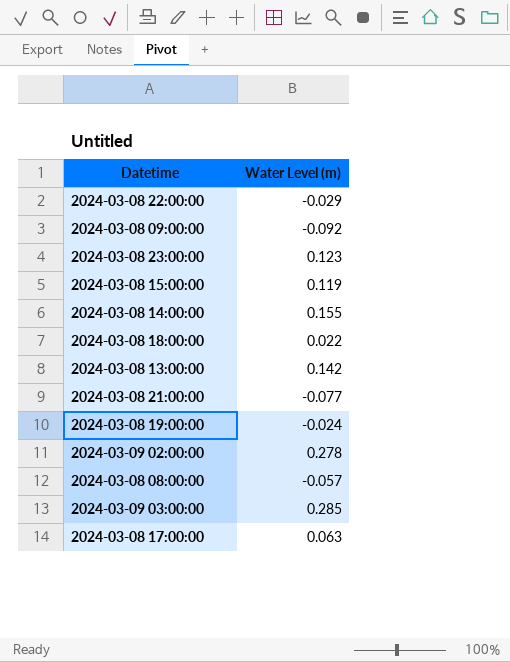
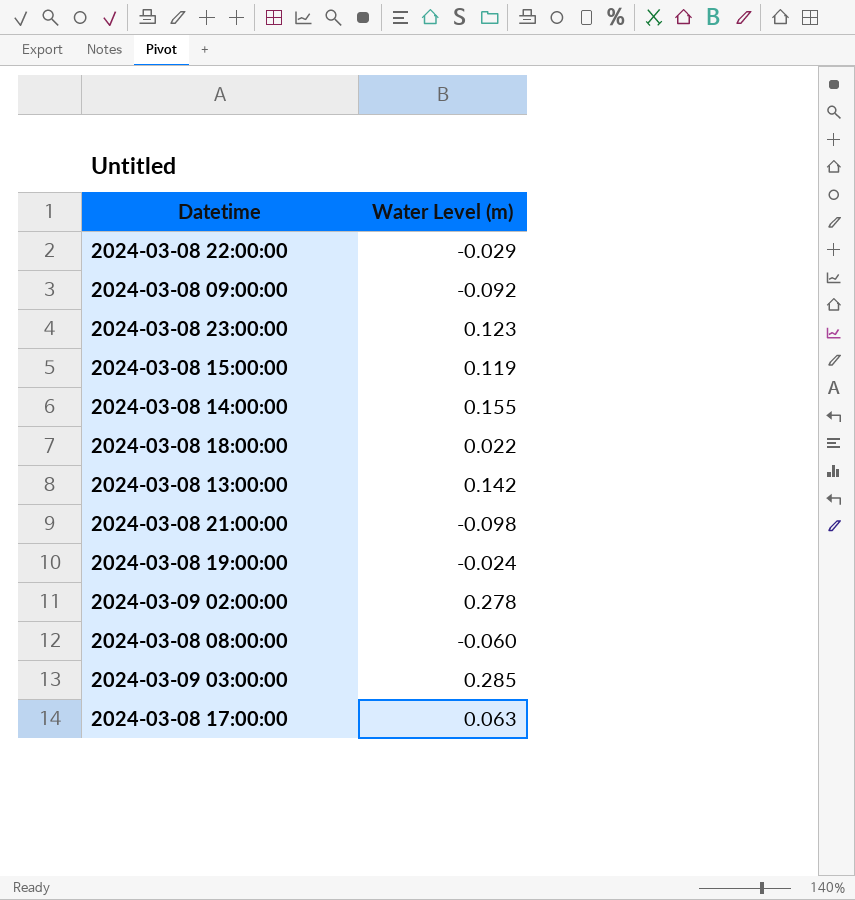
2024-03-08 21:00:00 | Water Level (m): -0.077 -> -0.098
2024-03-08 08:00:00 | Water Level (m): -0.057 -> -0.060

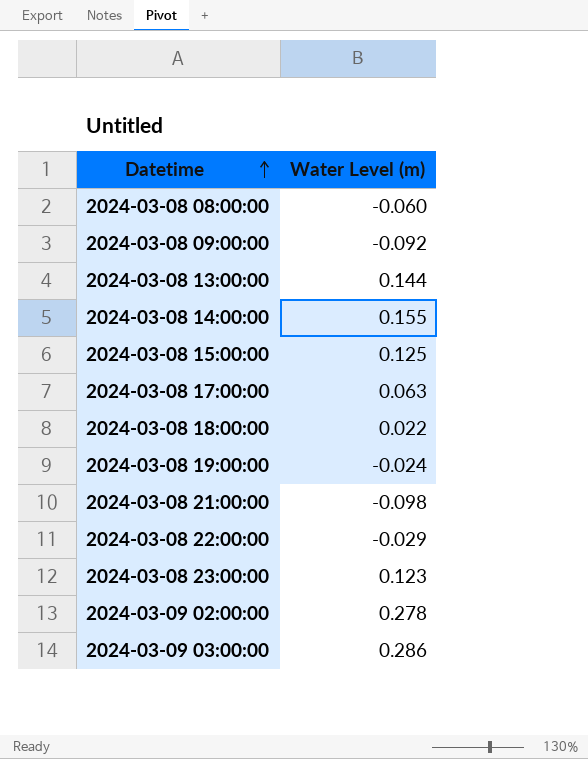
row order: none -> Datetime ascending
2024-03-08 13:00:00 | Water Level (m): 0.142 -> 0.144
2024-03-08 15:00:00 | Water Level (m): 0.119 -> 0.125
2024-03-09 03:00:00 | Water Level (m): 0.285 -> 0.286

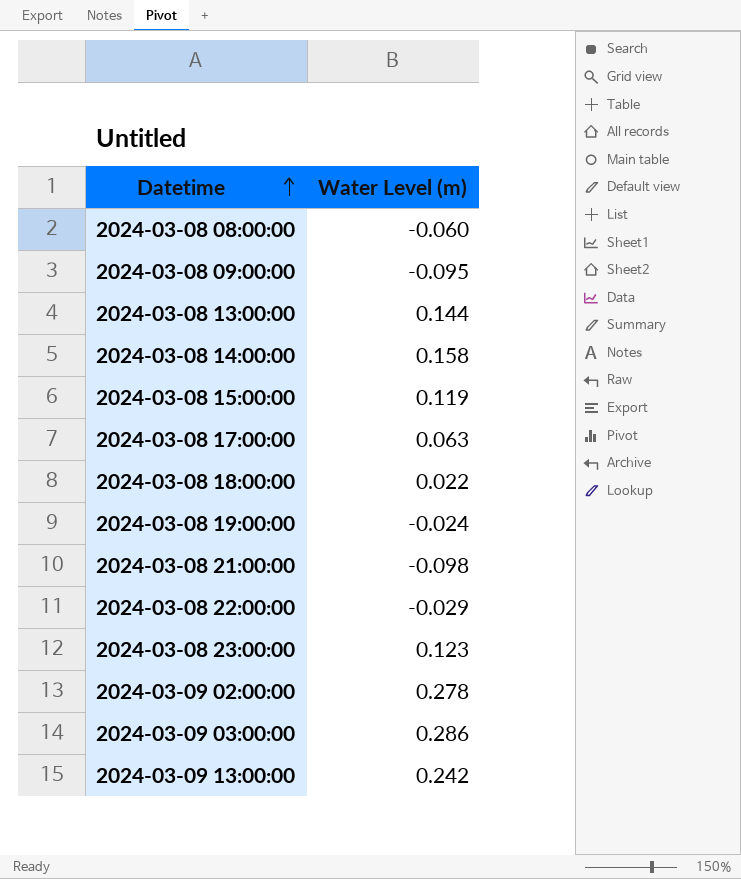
2024-03-08 09:00:00 | Water Level (m): -0.092 -> -0.095
2024-03-08 14:00:00 | Water Level (m): 0.155 -> 0.158
2024-03-08 15:00:00 | Water Level (m): 0.125 -> 0.119
row 2024-03-09 13:00:00: none -> 0.242

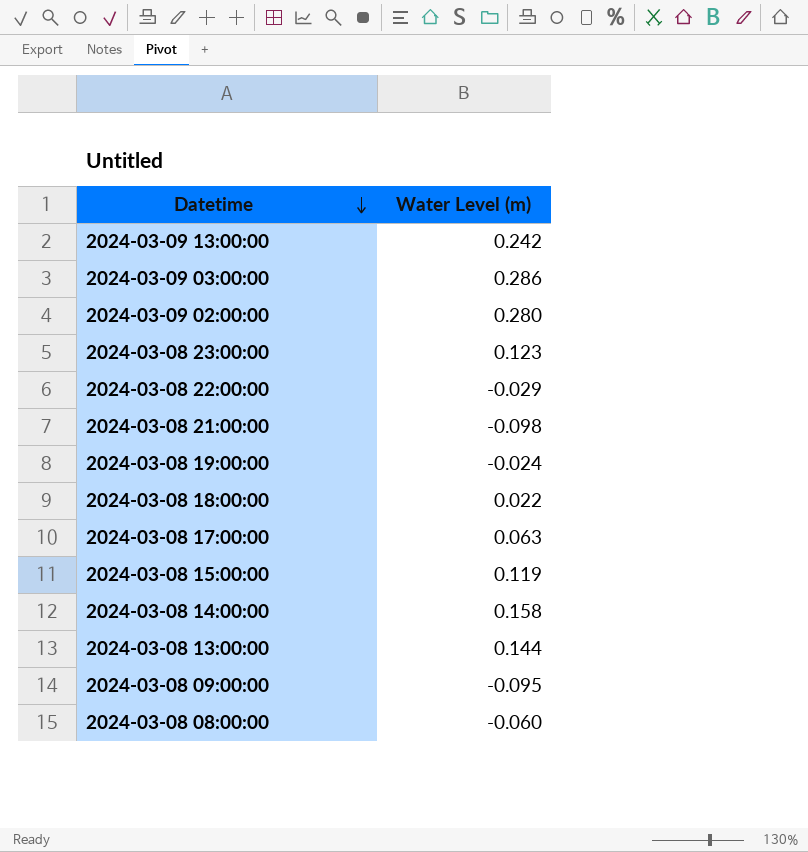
row order: Datetime ascending -> Datetime descending
2024-03-09 02:00:00 | Water Level (m): 0.278 -> 0.280

